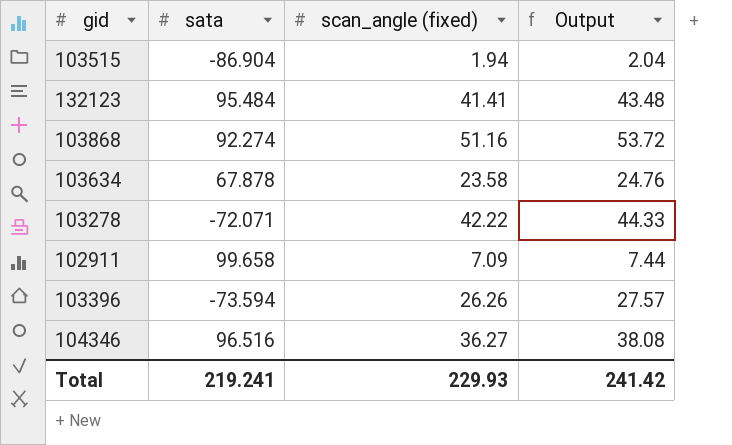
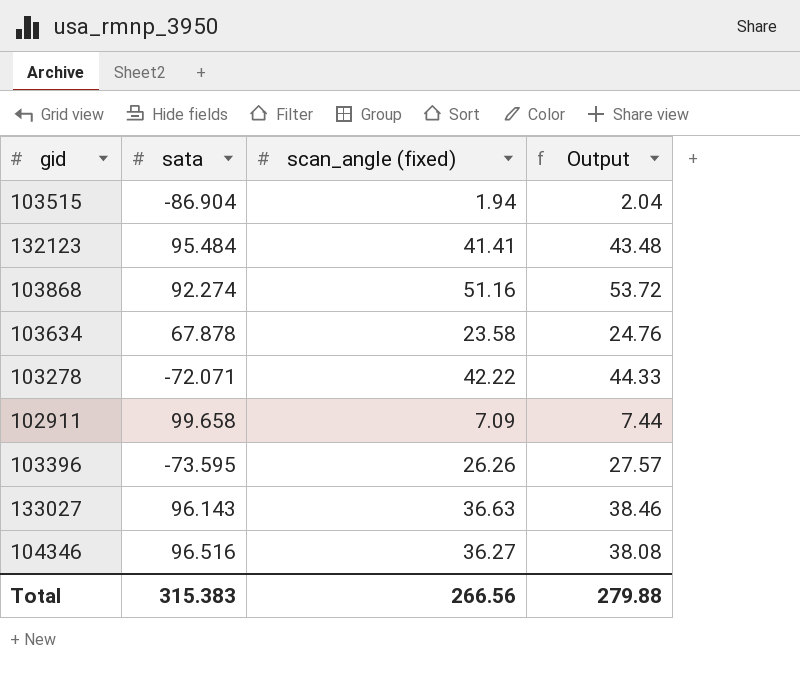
103396 | sata: -73.594 -> -73.595
row 133027: none -> 96.143 | 36.63 | 38.46
Total | sata: 219.241 -> 315.383
Total | scan_angle (fixed): 229.93 -> 266.56
Total | Output: 241.42 -> 279.88

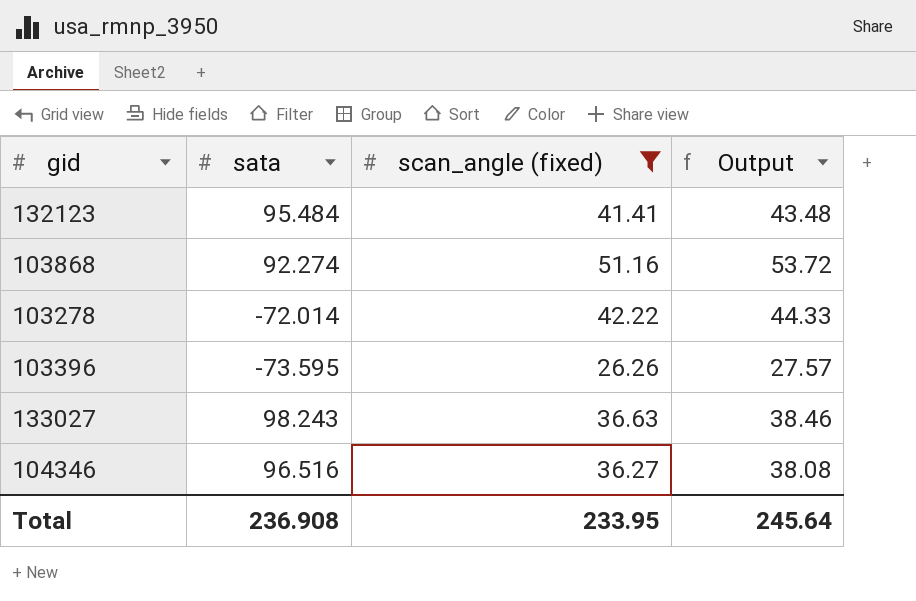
filter: none -> scan_angle (fixed) >= 26.26
103278 | sata: -72.071 -> -72.014
133027 | sata: 96.143 -> 98.243
Total | sata: 315.383 -> 236.908
Total | scan_angle (fixed): 266.56 -> 233.95
Total | Output: 279.88 -> 245.64

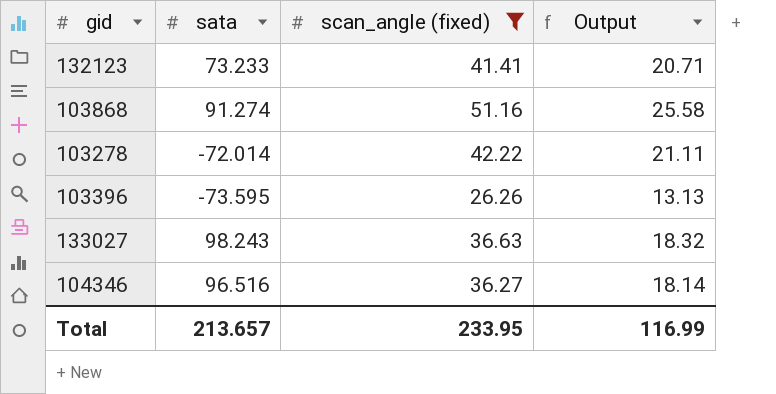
column Output | formula: [scan_angle (fixed)] * 1.05 -> [scan_angle (fixed)] * 0.5
132123 | sata: 95.484 -> 73.233
103868 | sata: 92.274 -> 91.274
Total | sata: 236.908 -> 213.657
Total | Output: 245.64 -> 116.99

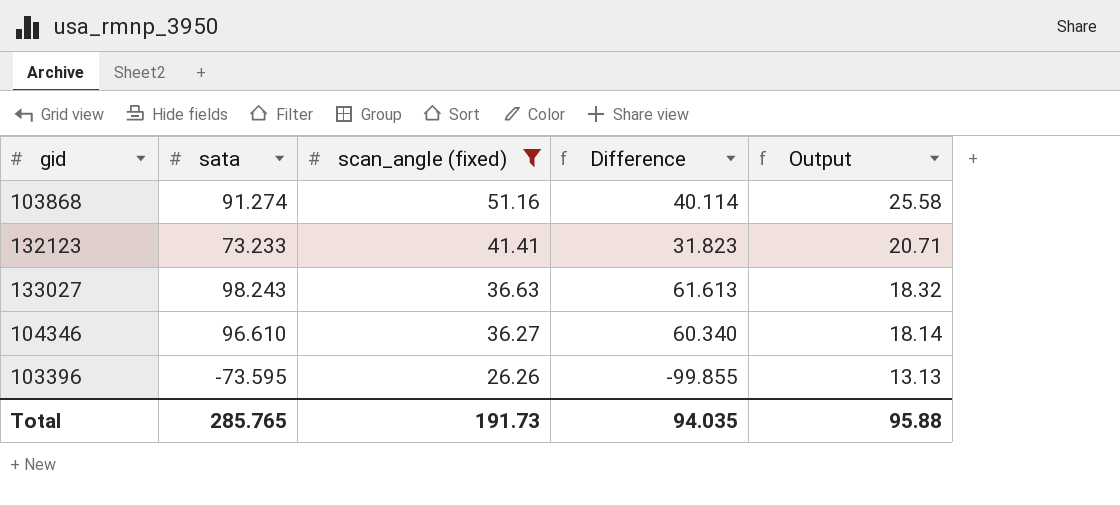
row order: none -> scan_angle (fixed) descending
column Difference | formula: none -> [sata] - [scan_angle (fixed)]
row 103278: -72.014 | 42.22 | 21.11 -> none
104346 | sata: 96.516 -> 96.610
Total | sata: 213.657 -> 285.765
Total | scan_angle (fixed): 233.95 -> 191.73
Total | Output: 116.99 -> 95.88

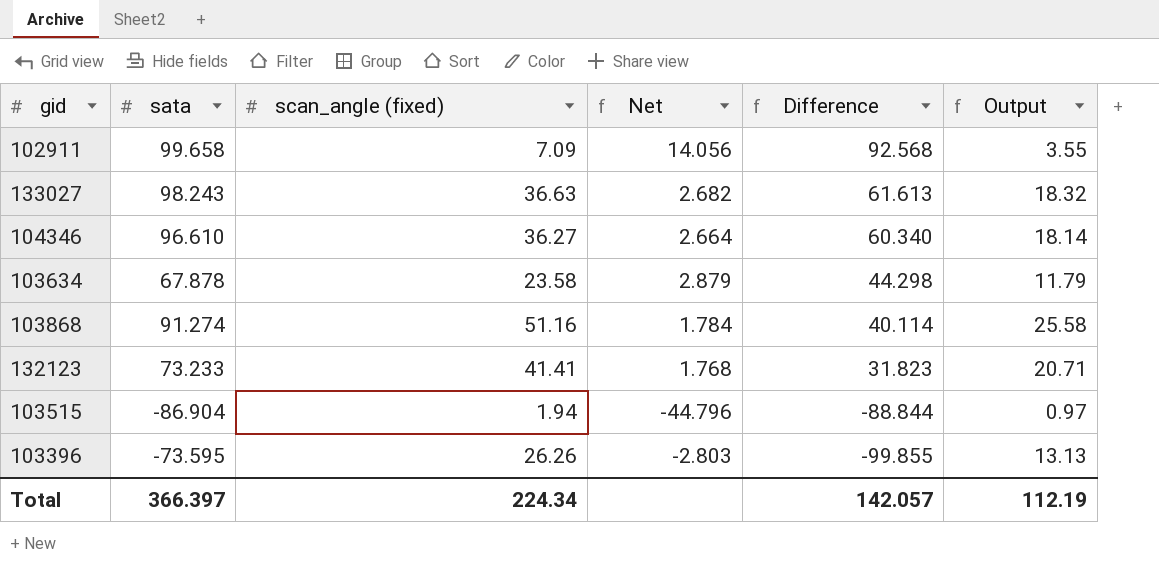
filter: scan_angle (fixed) >= 26.26 -> none
row order: scan_angle (fixed) descending -> Difference descending
column Net | formula: none -> [sata] / [scan_angle (fixed)]
Total | sata: 285.765 -> 366.397
Total | scan_angle (fixed): 191.73 -> 224.34
Total | Difference: 94.035 -> 142.057
Total | Output: 95.88 -> 112.19

